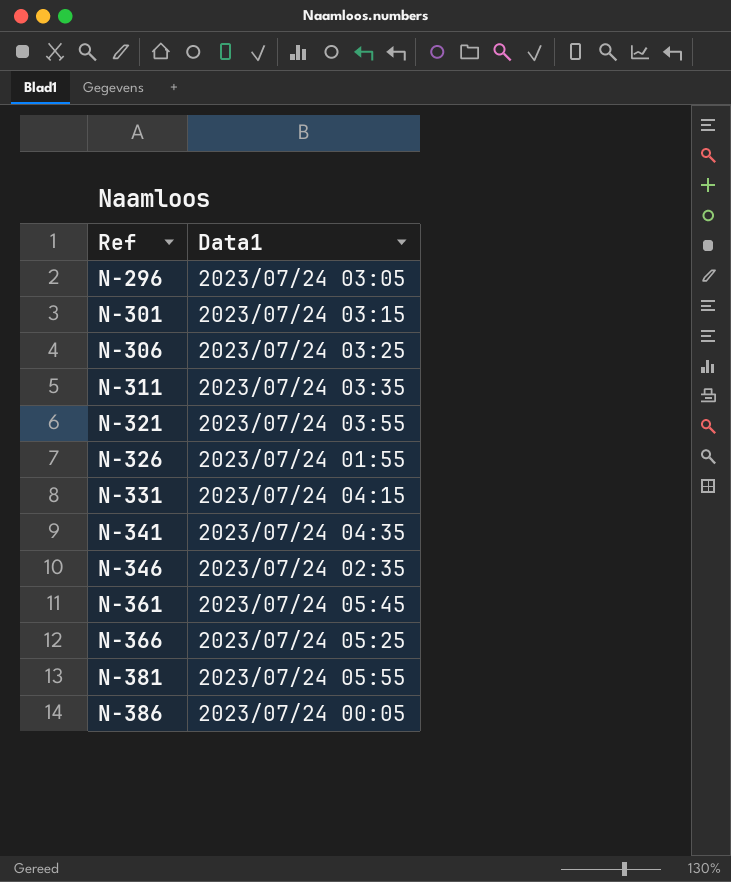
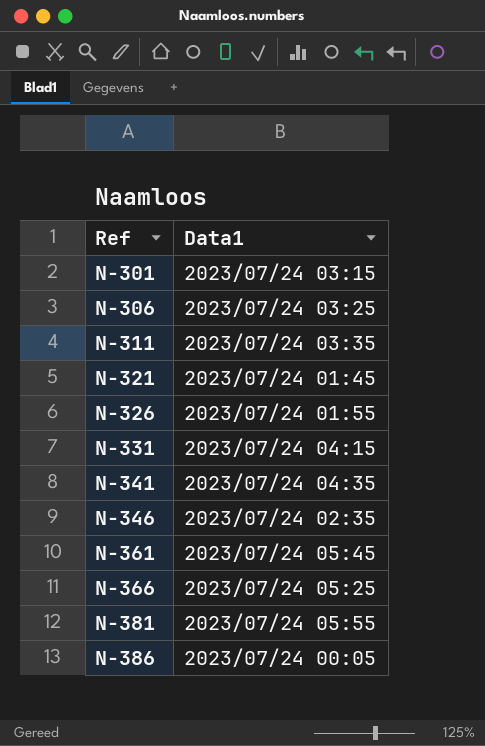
row N-296: 2023/07/24 03:05 -> none
N-321 | Data1: 2023/07/24 03:55 -> 2023/07/24 01:45

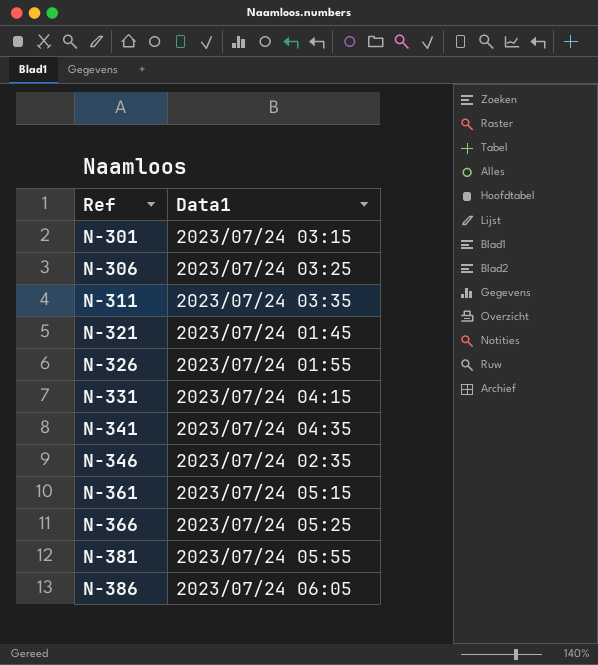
N-361 | Data1: 2023/07/24 05:45 -> 2023/07/24 05:15
N-386 | Data1: 2023/07/24 00:05 -> 2023/07/24 06:05

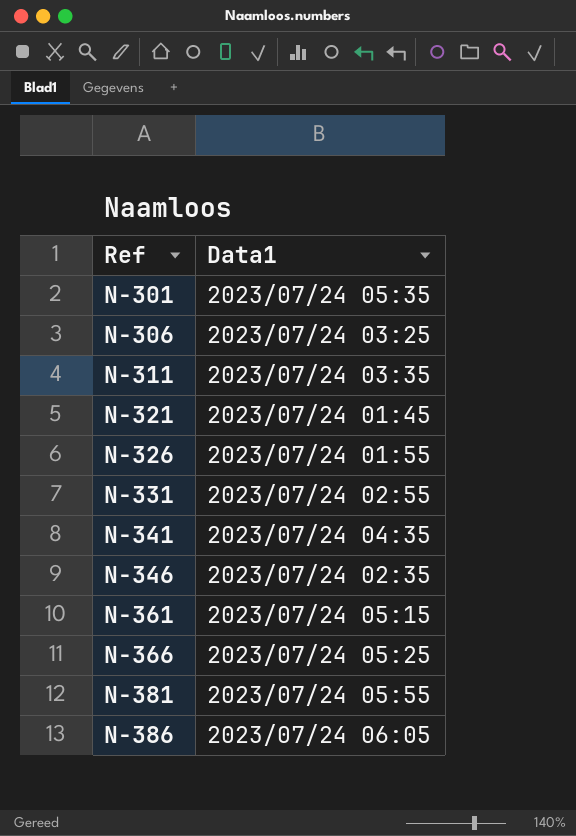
N-301 | Data1: 2023/07/24 03:15 -> 2023/07/24 05:35
N-331 | Data1: 2023/07/24 04:15 -> 2023/07/24 02:55

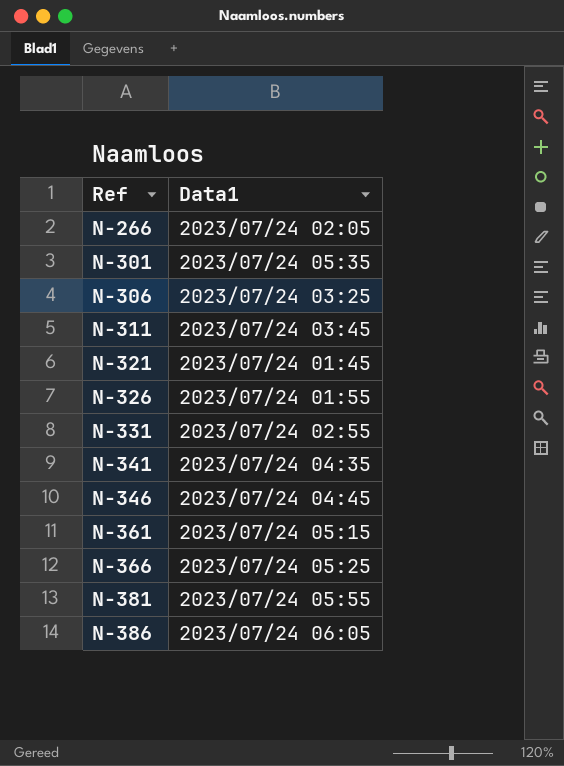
row N-266: none -> 2023/07/24 02:05
N-311 | Data1: 2023/07/24 03:35 -> 2023/07/24 03:45
N-346 | Data1: 2023/07/24 02:35 -> 2023/07/24 04:45

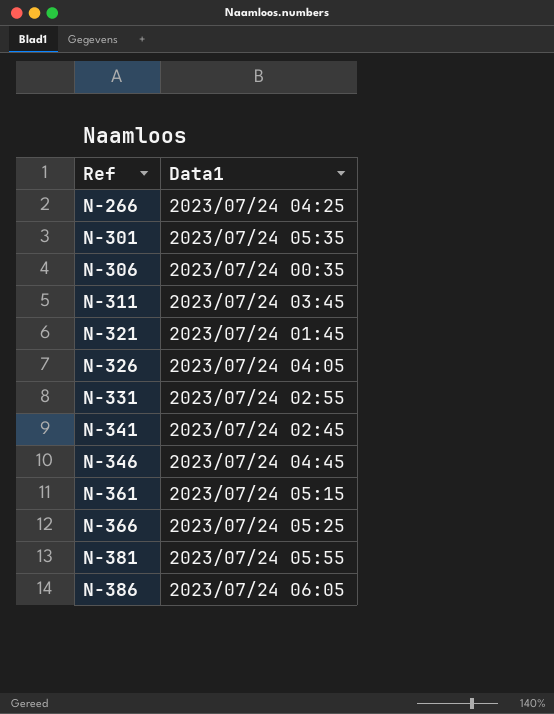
N-266 | Data1: 2023/07/24 02:05 -> 2023/07/24 04:25
N-306 | Data1: 2023/07/24 03:25 -> 2023/07/24 00:35
N-326 | Data1: 2023/07/24 01:55 -> 2023/07/24 04:05
N-341 | Data1: 2023/07/24 04:35 -> 2023/07/24 02:45

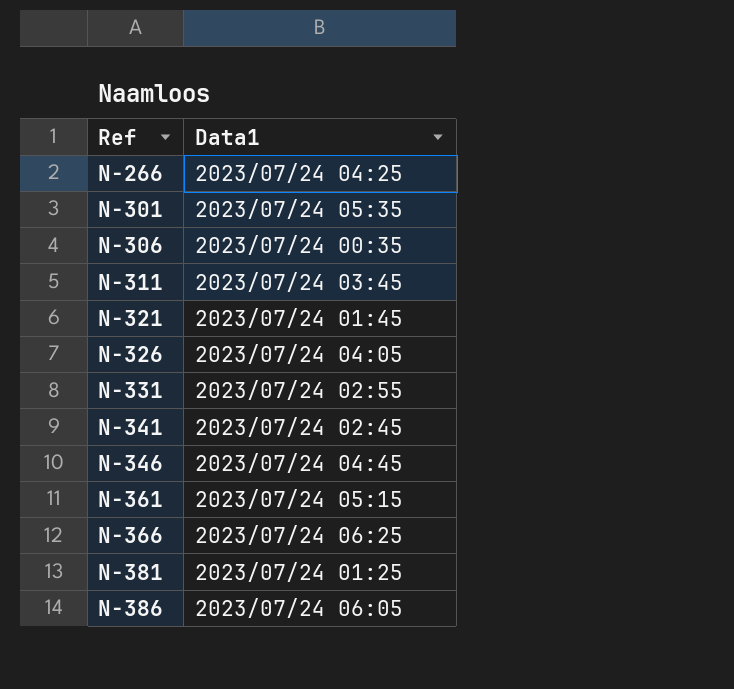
N-366 | Data1: 2023/07/24 05:25 -> 2023/07/24 06:25
N-381 | Data1: 2023/07/24 05:55 -> 2023/07/24 01:25

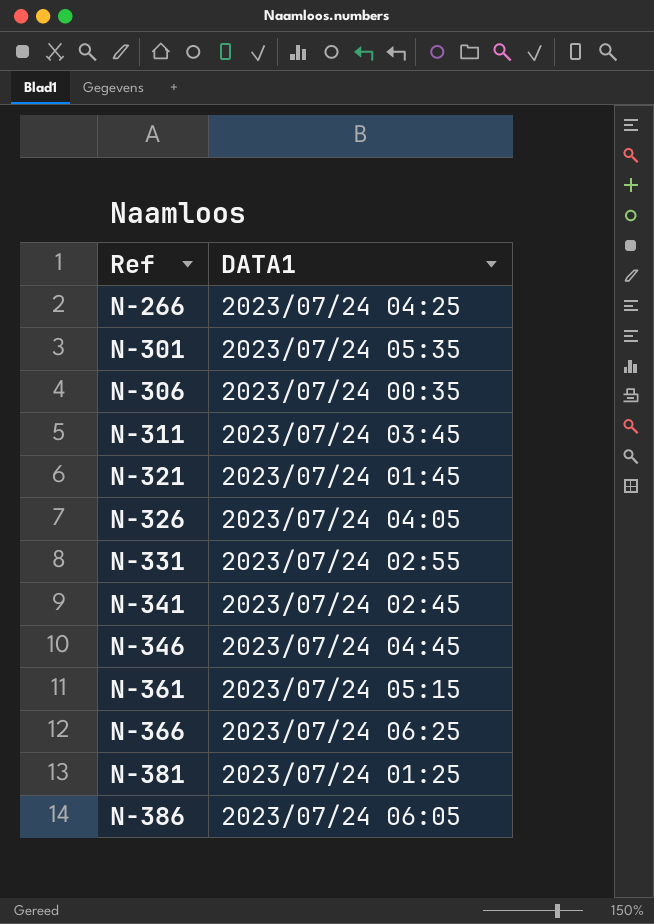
column name: Data1 -> DATA1

